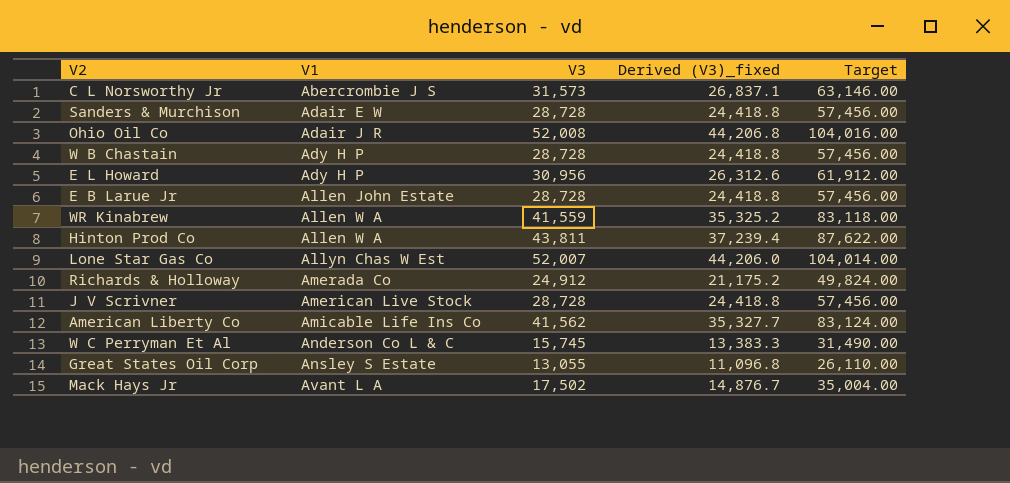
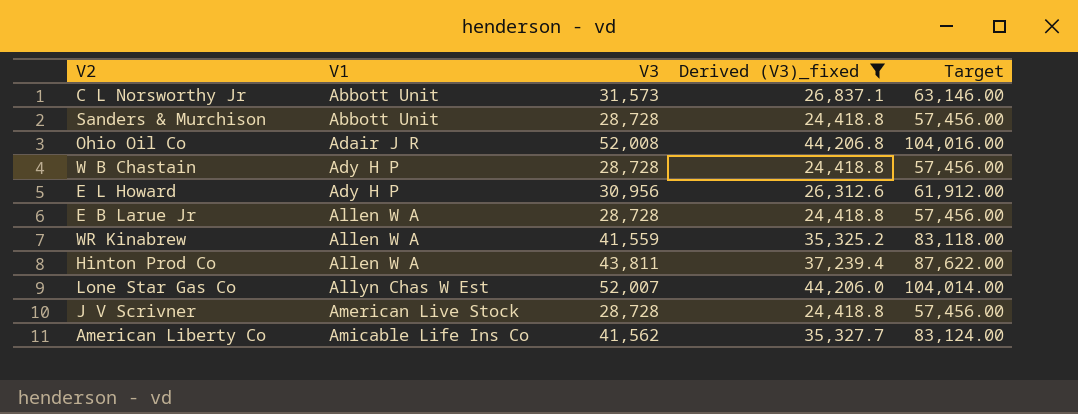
filter: none -> Derived (V3)_fixed >= 24,418.8
C L Norsworthy Jr | V1: Abercrombie J S -> Abbott Unit
Sanders & Murchison | V1: Adair E W -> Abbott Unit
E B Larue Jr | V1: Allen John Estate -> Allen W A

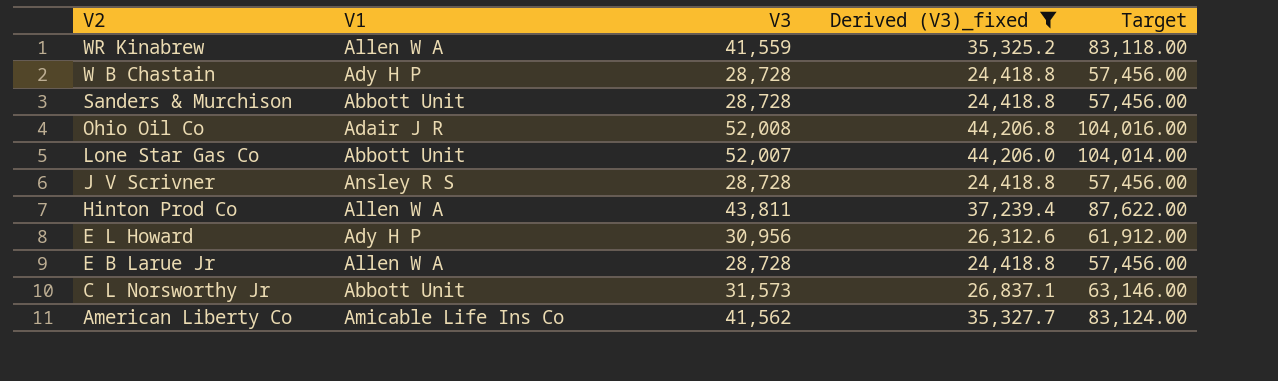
row order: V1 ascending -> V2 descending
Lone Star Gas Co | V1: Allyn Chas W Est -> Abbott Unit
J V Scrivner | V1: American Live Stock -> Ansley R S

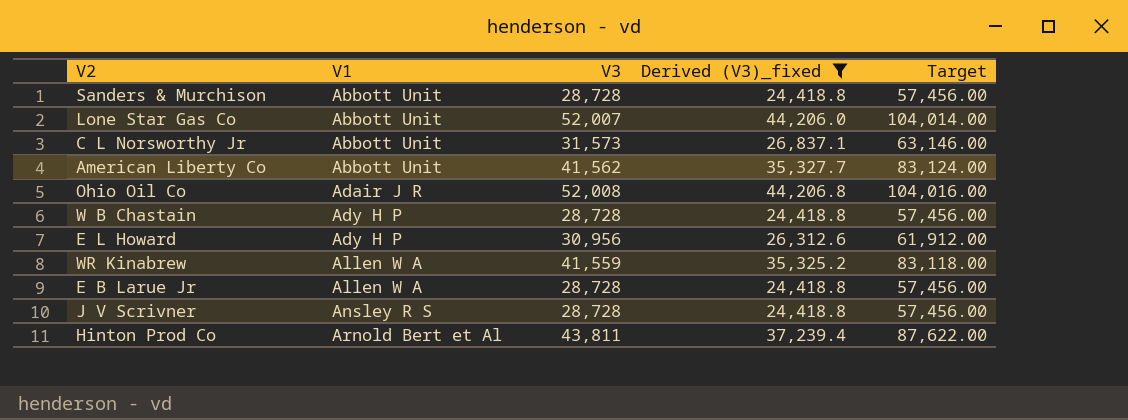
row order: V2 descending -> V1 ascending
American Liberty Co | V1: Amicable Life Ins Co -> Abbott Unit
Hinton Prod Co | V1: Allen W A -> Arnold Bert et Al

